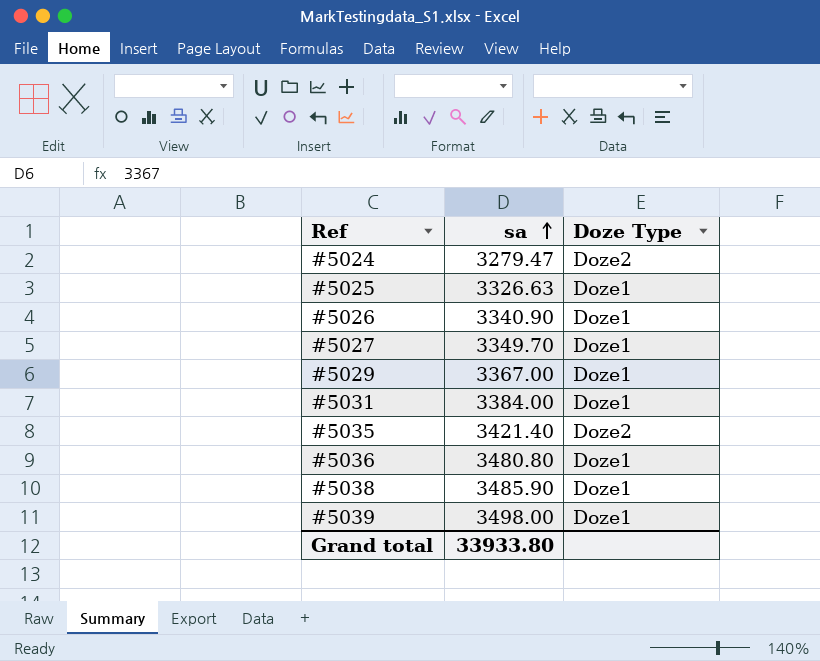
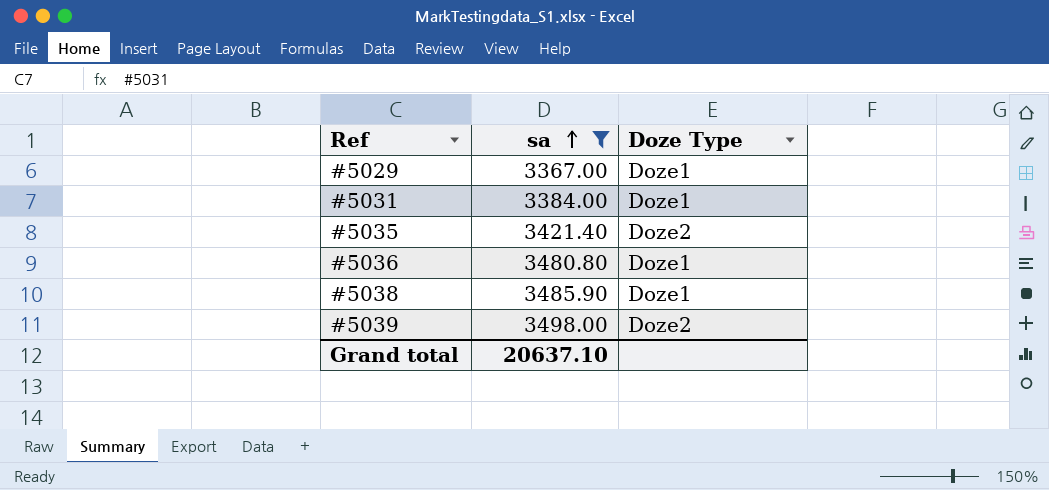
filter: none -> sa >= 3367.00
#5039 | Doze Type: Doze1 -> Doze2
Grand total | sa: 33933.80 -> 20637.10

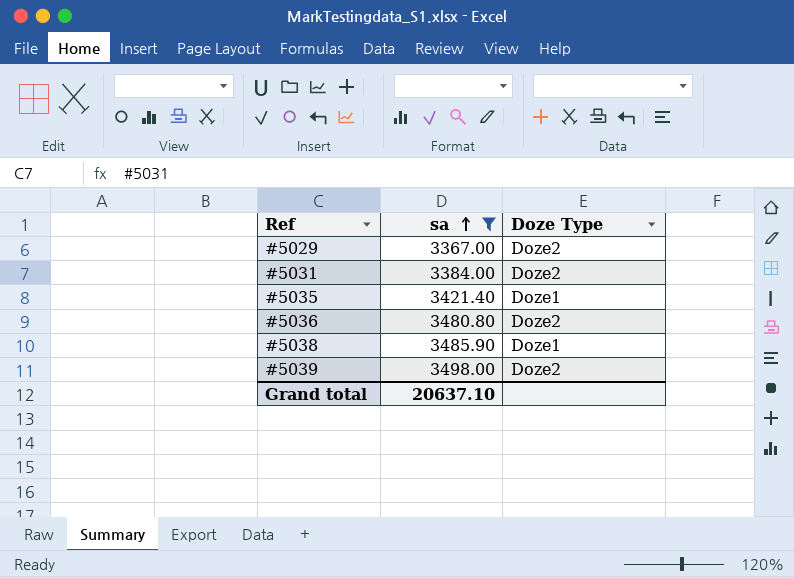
#5029 | Doze Type: Doze1 -> Doze2
#5031 | Doze Type: Doze1 -> Doze2
#5035 | Doze Type: Doze2 -> Doze1
#5036 | Doze Type: Doze1 -> Doze2

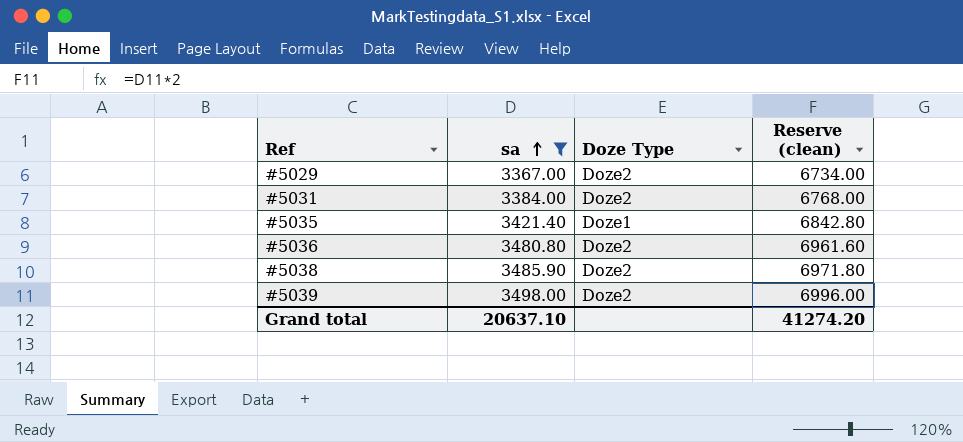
column Reserve (clean) | formula: none -> [sa] * 2
#5038 | Doze Type: Doze1 -> Doze2

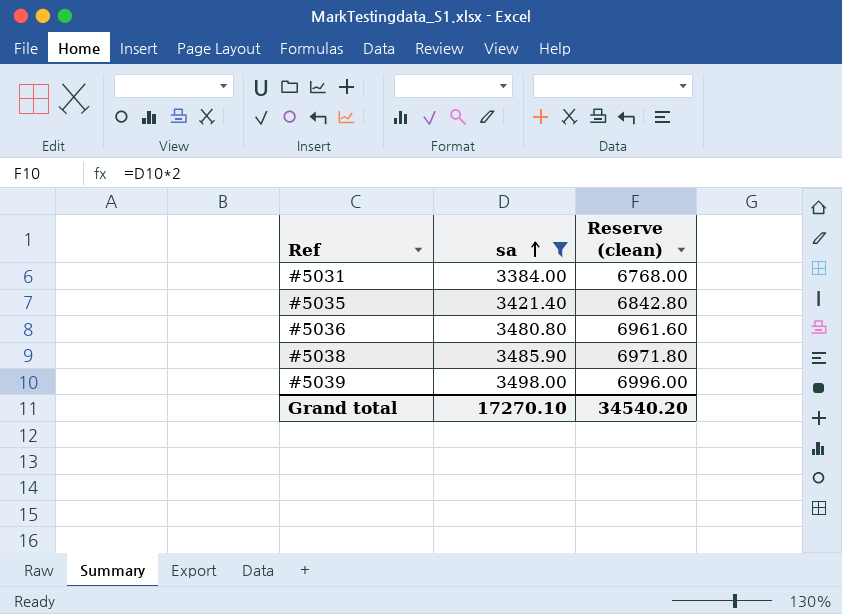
column Doze Type | position: 3 -> none
row #5029: 3367.00 | Doze2 | 6734.00 -> none
Grand total | sa: 20637.10 -> 17270.10
Grand total | Reserve (clean): 41274.20 -> 34540.20

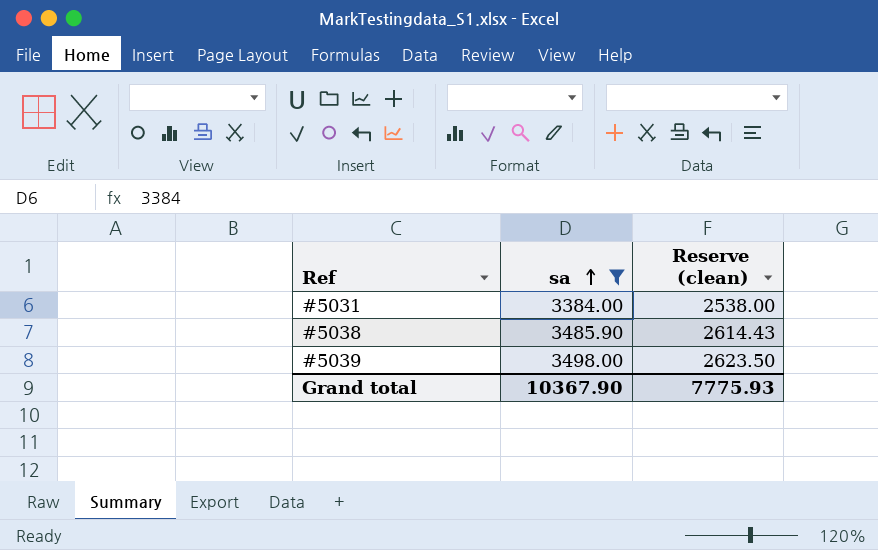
column Reserve (clean) | formula: [sa] * 2 -> [sa] * 0.75
row #5035: 3421.40 | 6842.80 -> none
row #5036: 3480.80 | 6961.60 -> none
Grand total | sa: 17270.10 -> 10367.90
Grand total | Reserve (clean): 34540.20 -> 7775.93

